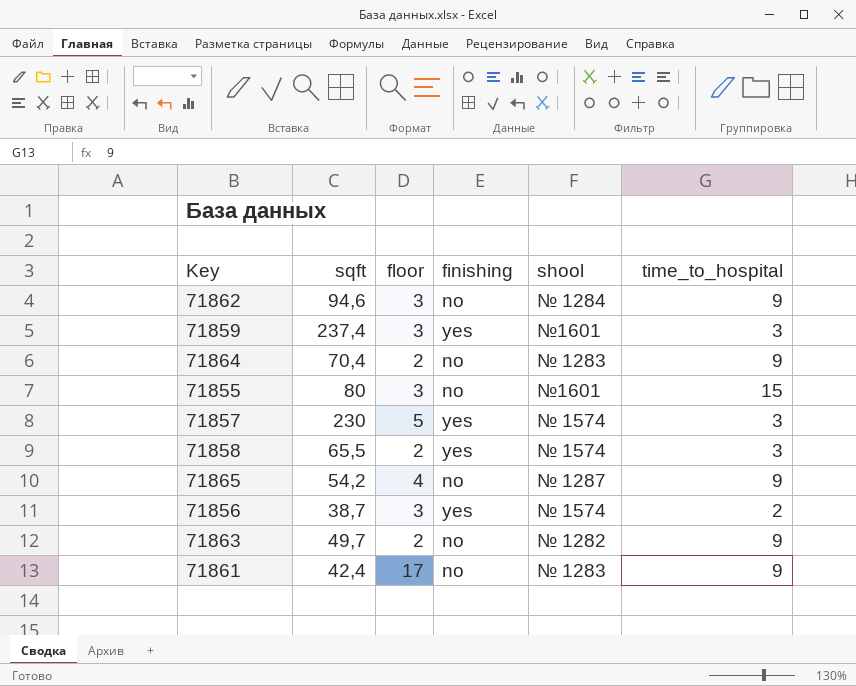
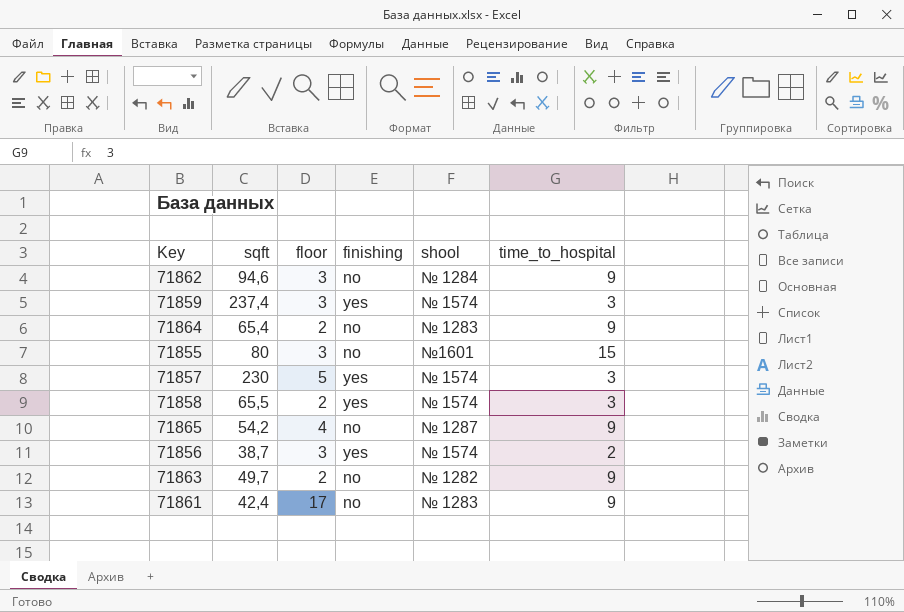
71859 | shool: №1601 -> № 1574
71864 | sqft: 70,4 -> 65,4

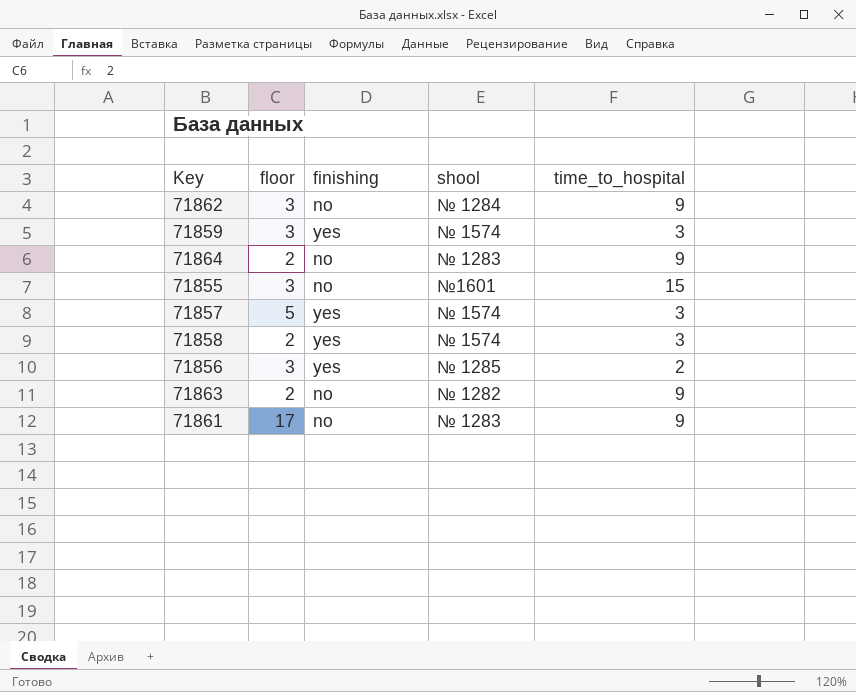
column sqft | position: 2 -> none
row 71865: 54,2 | 4 | no | № 1287 | 9 -> none
71856 | shool: № 1574 -> № 1285

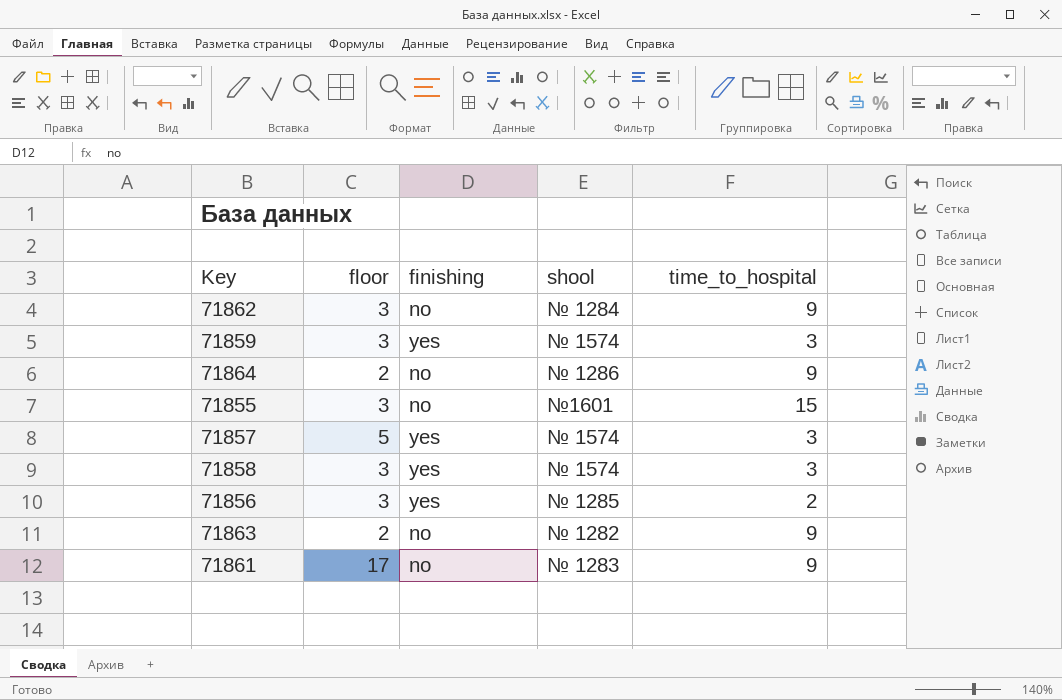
71864 | shool: № 1283 -> № 1286
71858 | floor: 2 -> 3

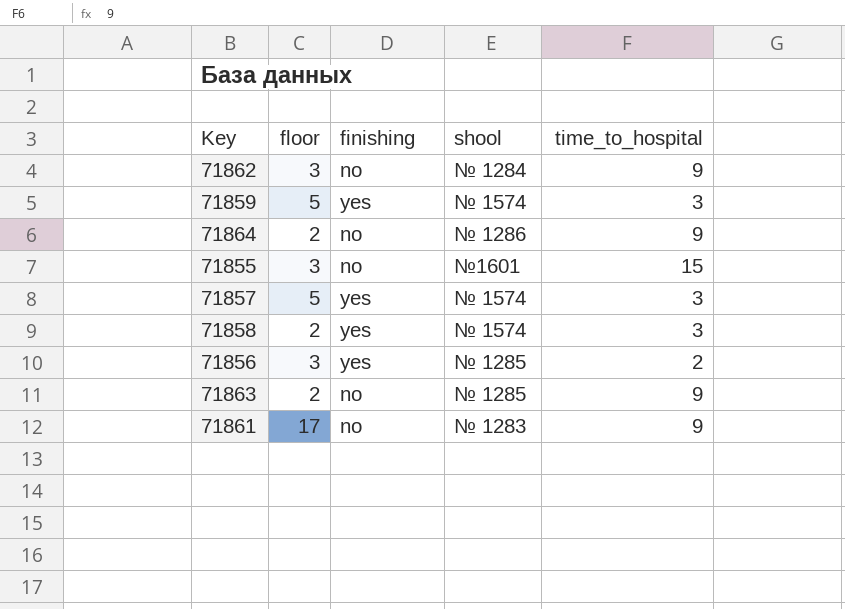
71859 | floor: 3 -> 5
71858 | floor: 3 -> 2
71863 | shool: № 1282 -> № 1285

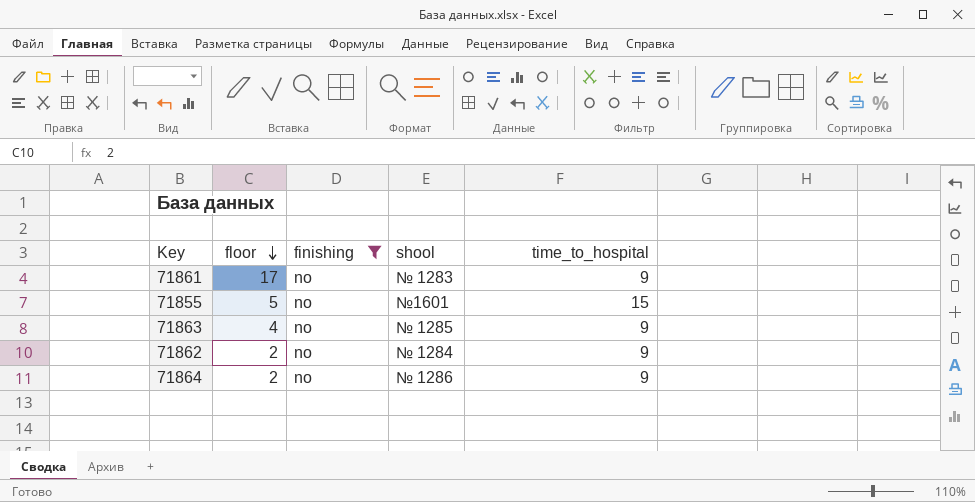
filter: none -> finishing = no
row order: none -> floor descending
71855 | floor: 3 -> 5
71863 | floor: 2 -> 4
71862 | floor: 3 -> 2

